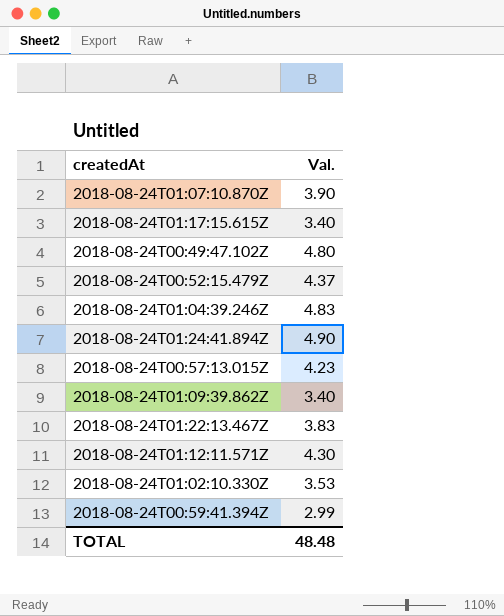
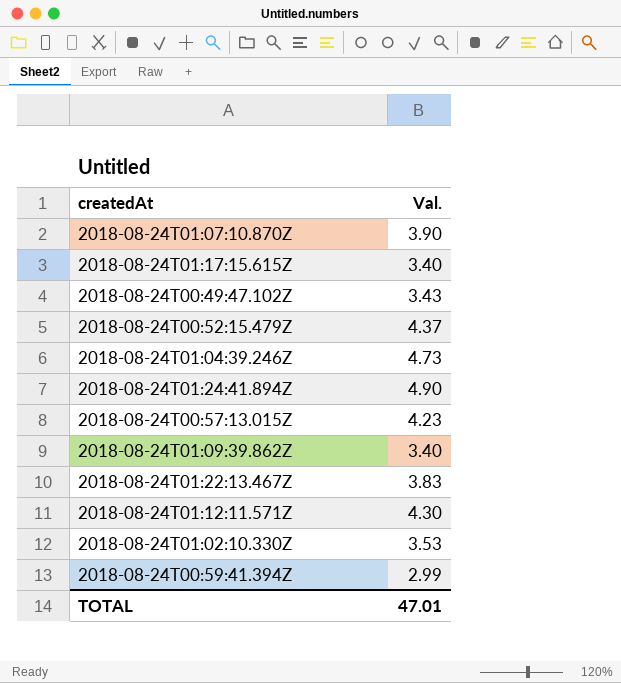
2018-08-24T00:49:47.102Z | Val.: 4.80 -> 3.43
2018-08-24T01:04:39.246Z | Val.: 4.83 -> 4.73
TOTAL | Val.: 48.48 -> 47.01

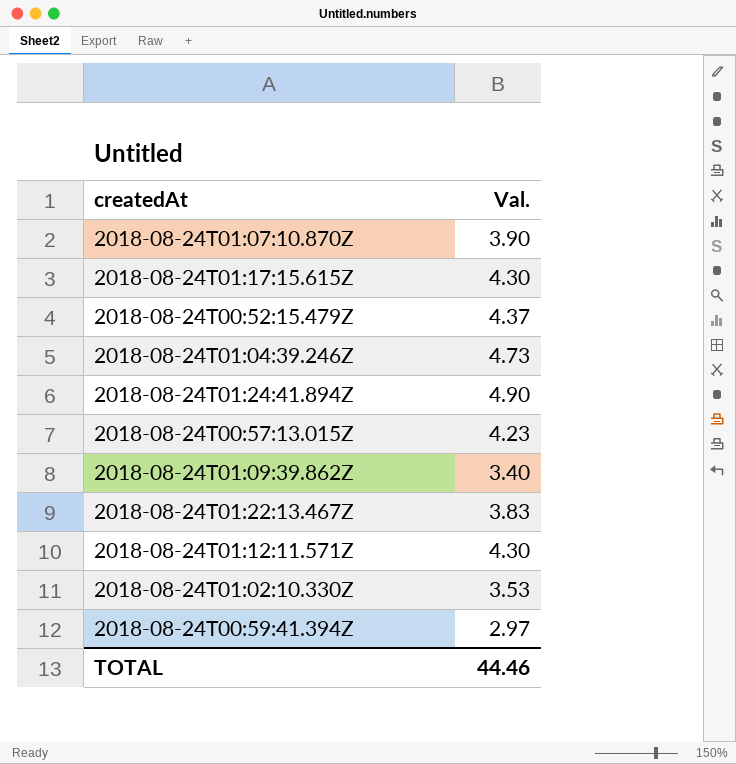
row 2018-08-24T00:49:47.102Z: 3.43 -> none
2018-08-24T01:17:15.615Z | Val.: 3.40 -> 4.30
2018-08-24T00:59:41.394Z | Val.: 2.99 -> 2.97
TOTAL | Val.: 47.01 -> 44.46

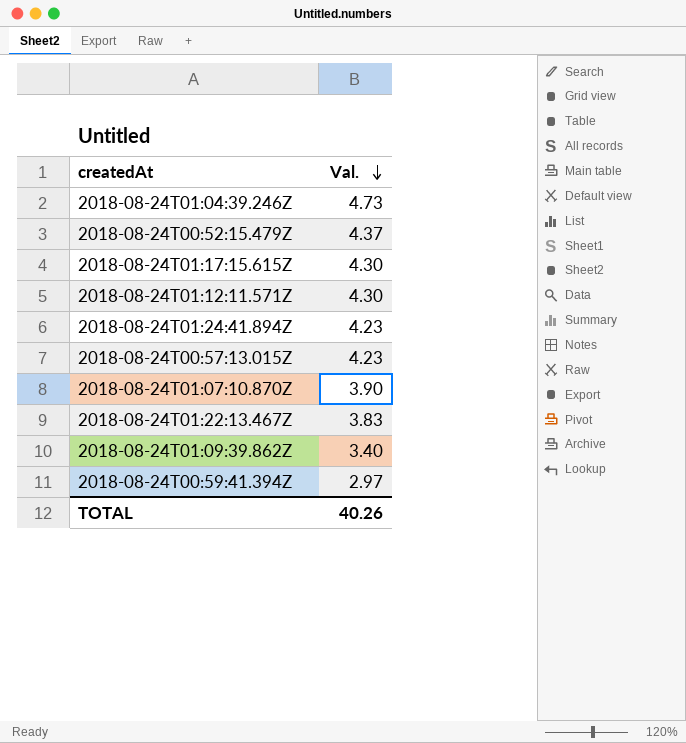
row order: none -> Val. descending
row 2018-08-24T01:02:10.330Z: 3.53 -> none
2018-08-24T01:24:41.894Z | Val.: 4.90 -> 4.23
TOTAL | Val.: 44.46 -> 40.26

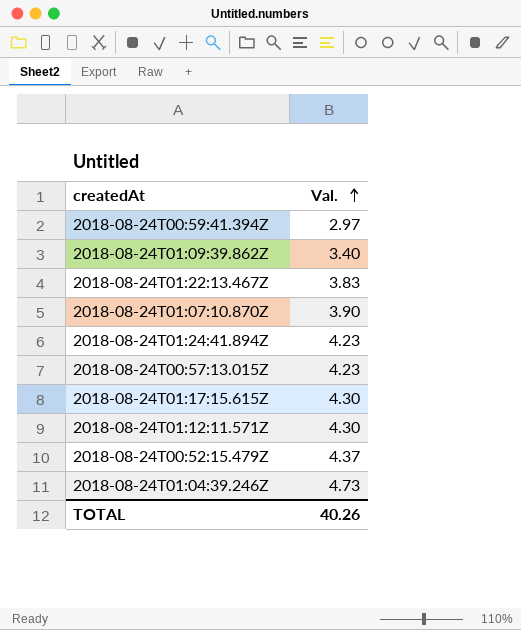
row order: Val. descending -> Val. ascending

